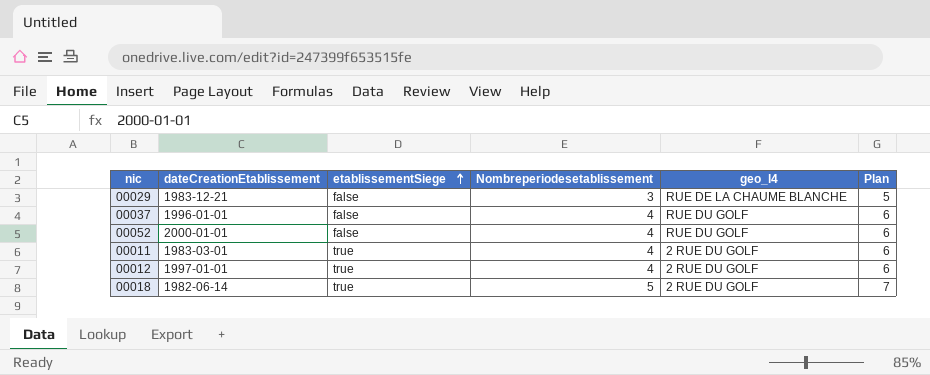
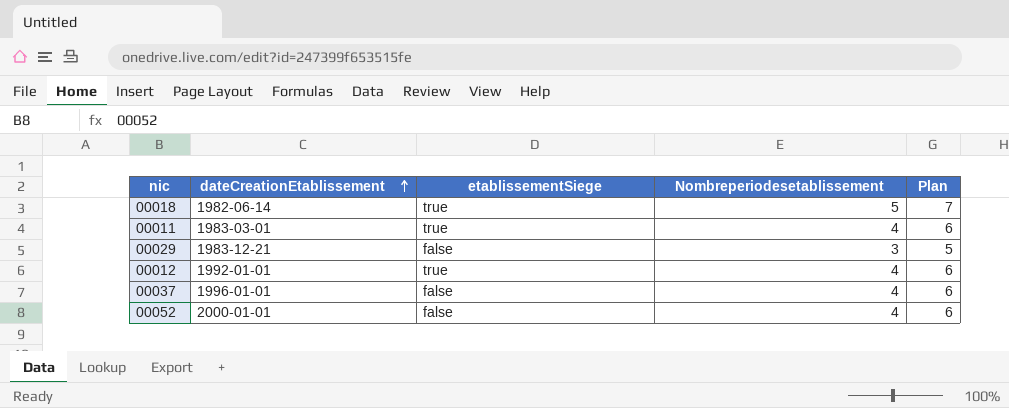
row order: etablissementSiege ascending -> dateCreationEtablissement ascending
column geo_l4 | position: 5 -> none
00012 | dateCreationEtablissement: 1997-01-01 -> 1992-01-01

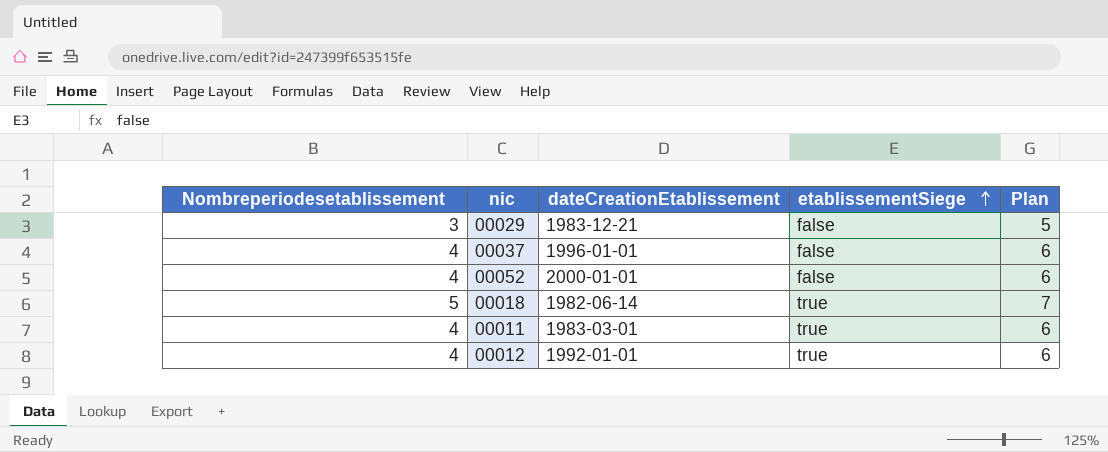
row order: dateCreationEtablissement ascending -> etablissementSiege ascending
column Nombreperiodesetablissement | position: 4 -> 1

